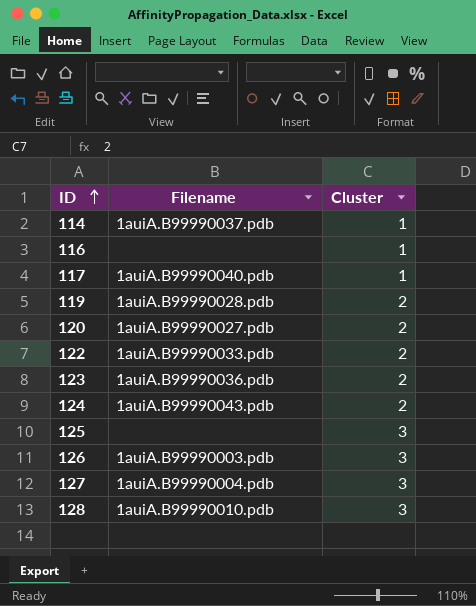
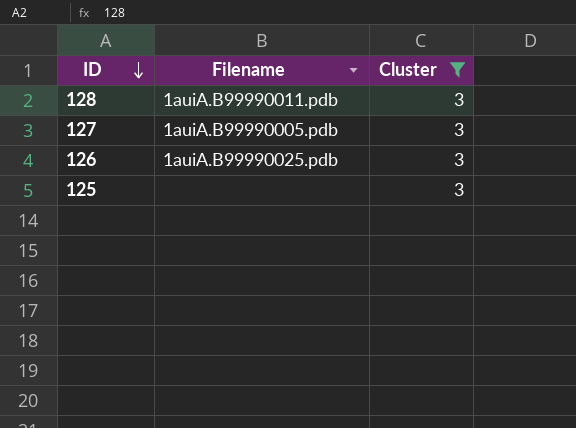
filter: none -> Cluster = 3
row order: ID ascending -> ID descending
128 | Filename: 1auiA.B99990010.pdb -> 1auiA.B99990011.pdb
127 | Filename: 1auiA.B99990004.pdb -> 1auiA.B99990005.pdb
126 | Filename: 1auiA.B99990003.pdb -> 1auiA.B99990025.pdb

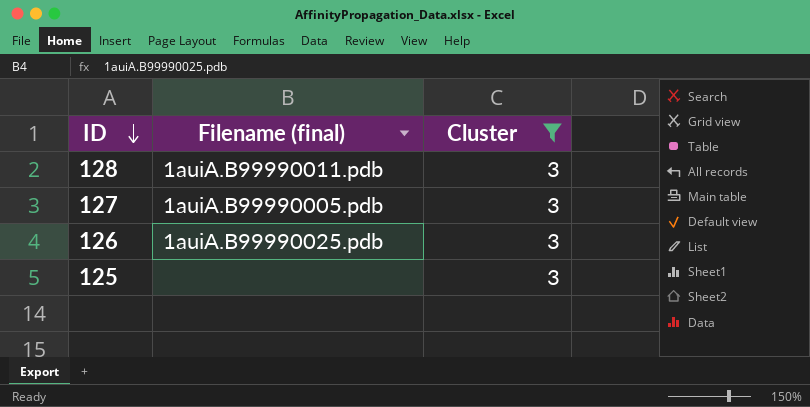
column name: Filename -> Filename (final)

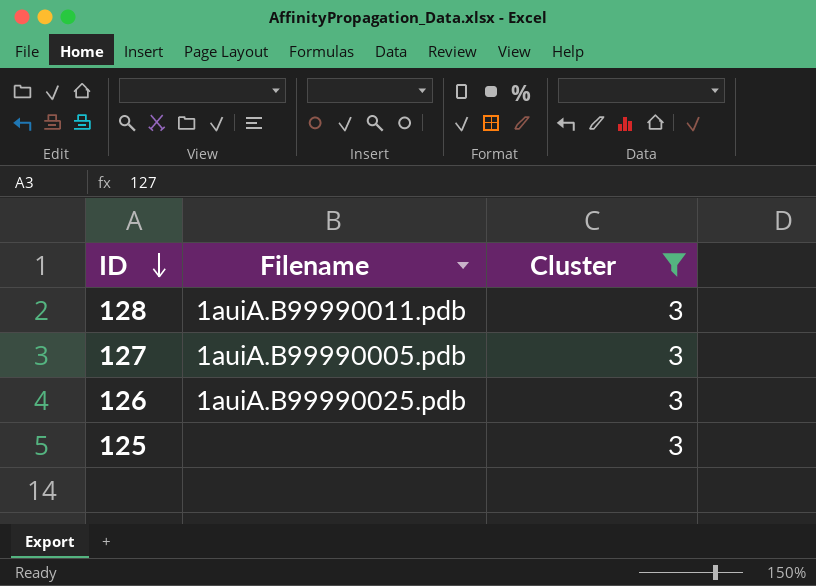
column name: Filename (final) -> Filename

